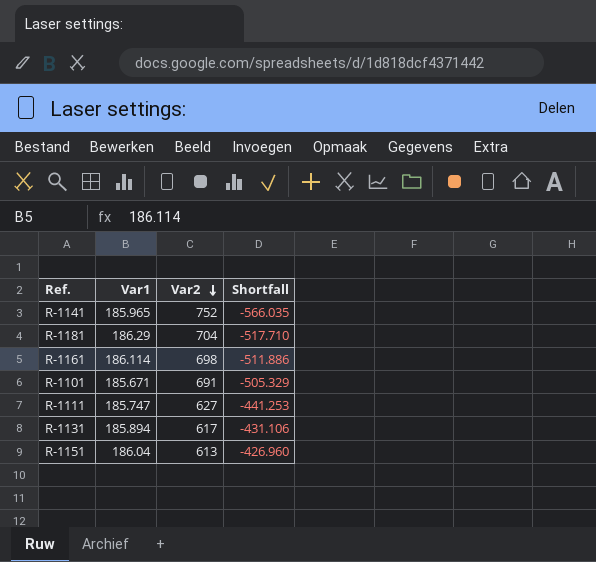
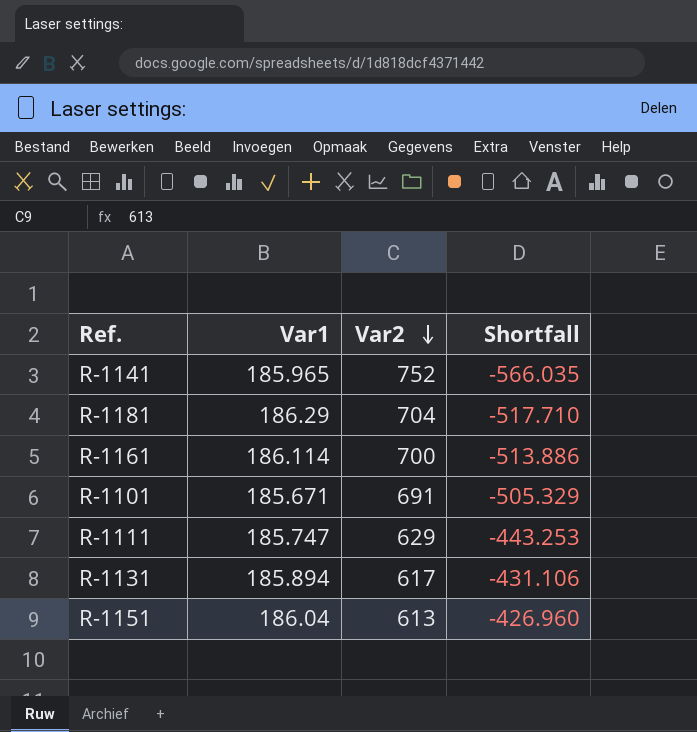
R-1161 | Var2: 698 -> 700
R-1161 | Shortfall: -511.886 -> -513.886
R-1111 | Var2: 627 -> 629
R-1111 | Shortfall: -441.253 -> -443.253

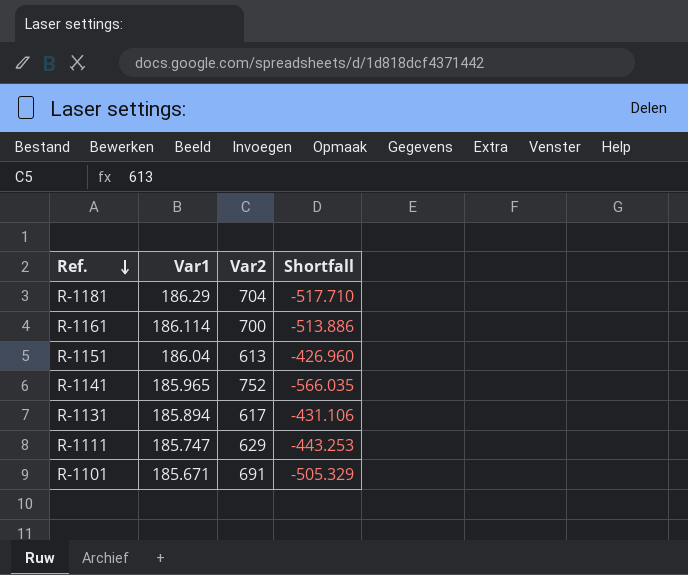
row order: Var2 descending -> Ref. descending

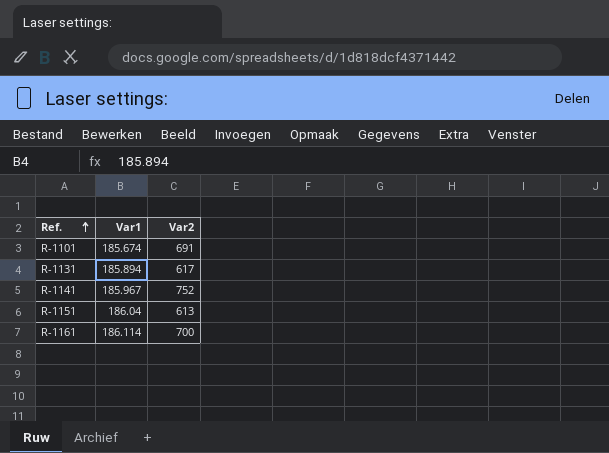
row order: Ref. descending -> Ref. ascending
column Shortfall | formula: [Var1] - [Var2] -> none
row R-1181: 186.29 | 704 | -517.710 -> none
row R-1111: 185.747 | 629 | -443.253 -> none
R-1101 | Var1: 185.671 -> 185.674
R-1141 | Var1: 185.965 -> 185.967

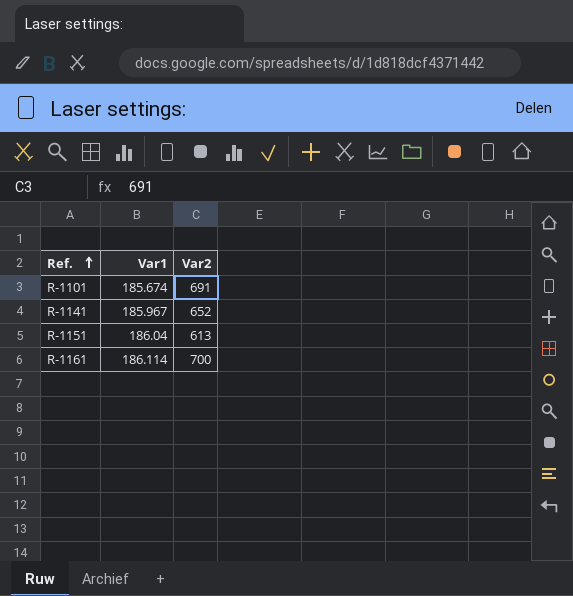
row R-1131: 185.894 | 617 -> none
R-1141 | Var2: 752 -> 652

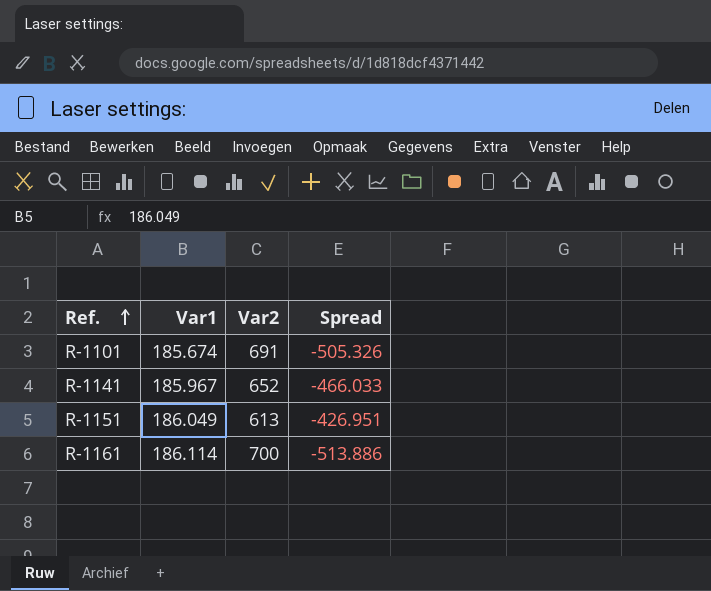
column Spread | formula: none -> [Var1] - [Var2]
R-1151 | Var1: 186.04 -> 186.049

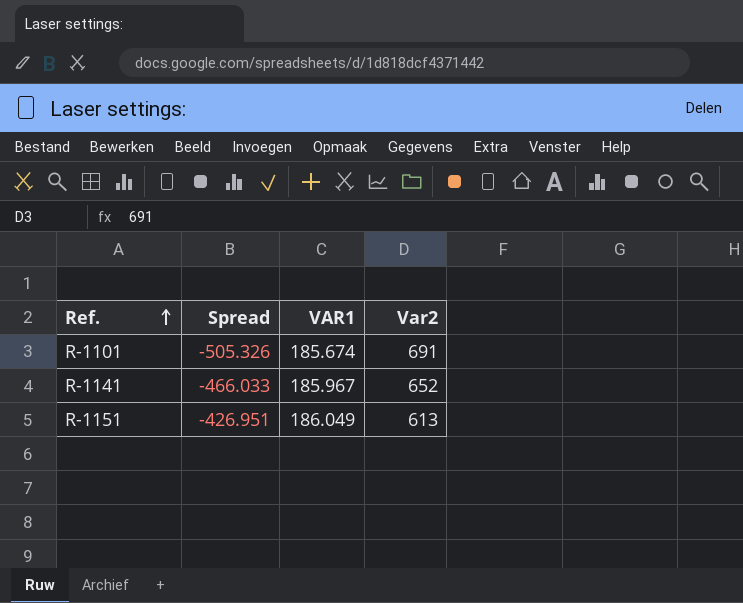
column Spread | position: 4 -> 2
column name: Var1 -> VAR1
row R-1161: 186.114 | 700 | -513.886 -> none

